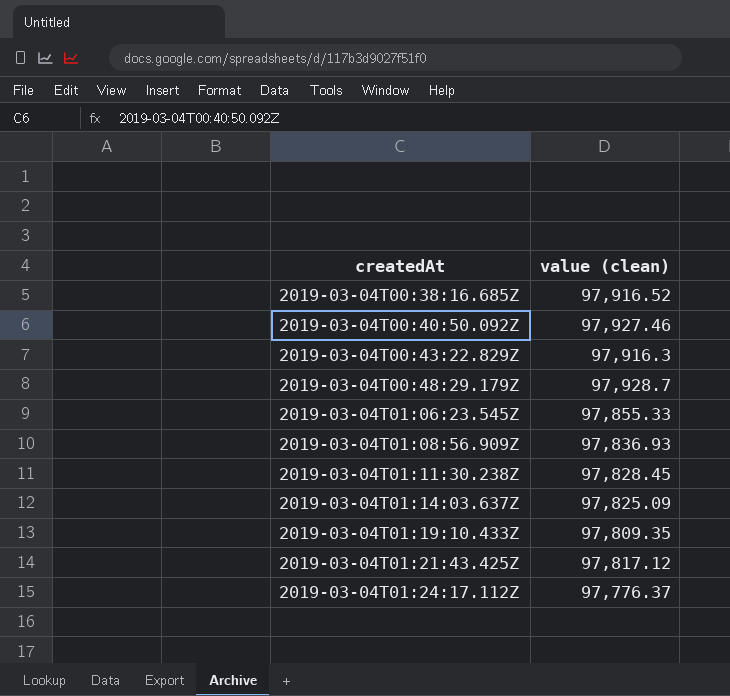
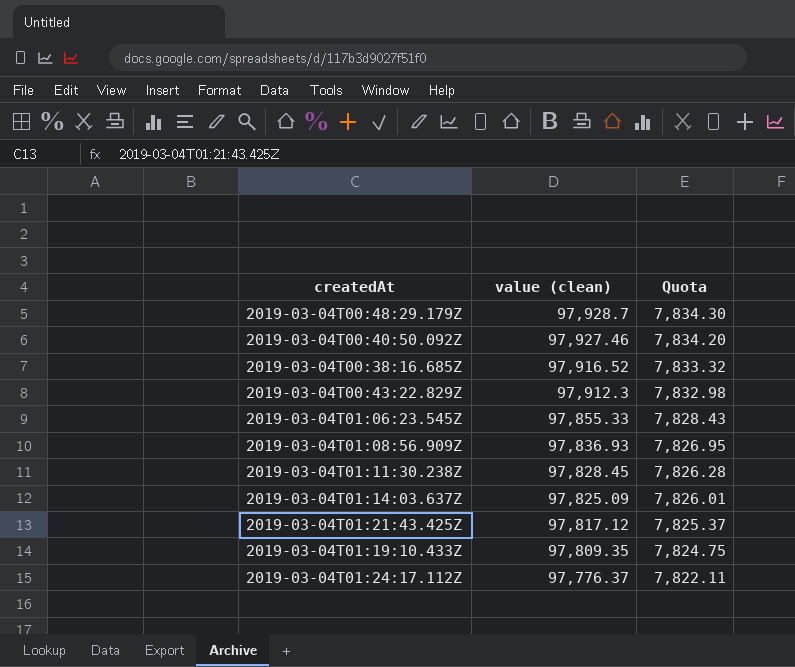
row order: createdAt ascending -> value (clean) descending
column Quota | formula: none -> [value (clean)] * 0.08
2019-03-04T00:43:22.829Z | value (clean): 97,916.3 -> 97,912.3

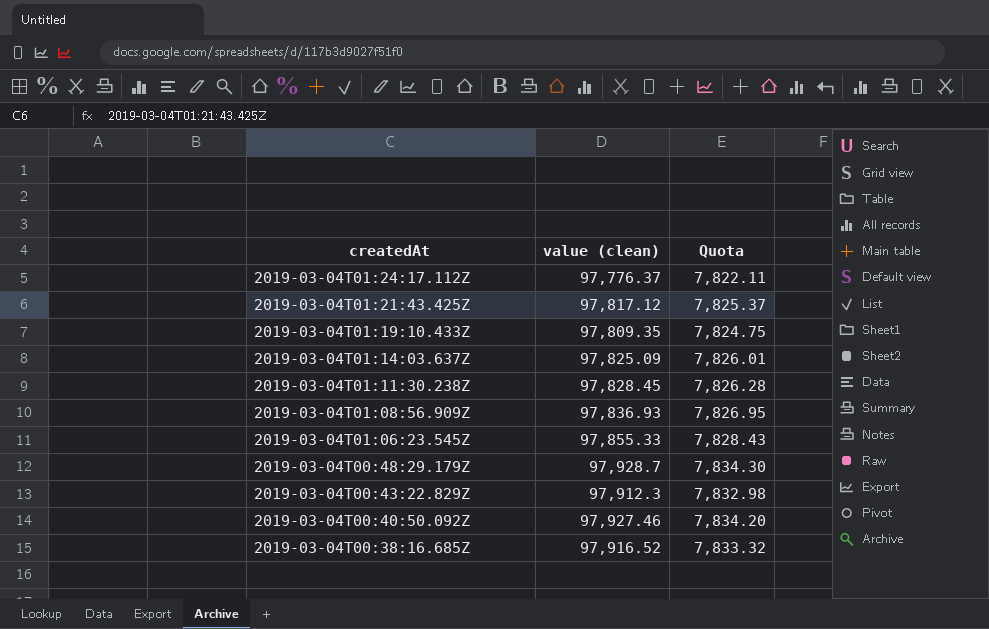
row order: value (clean) descending -> createdAt descending

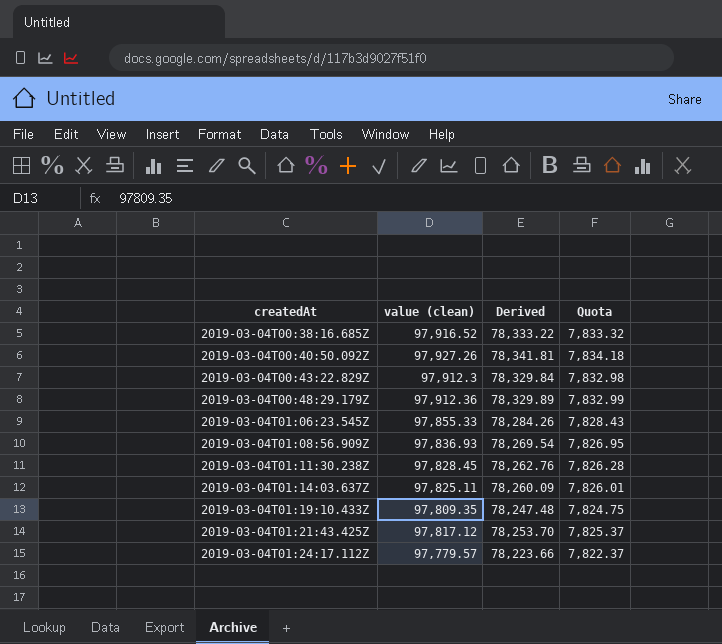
row order: createdAt descending -> createdAt ascending
column Derived | formula: none -> [value (clean)] * 0.8
2019-03-04T00:40:50.092Z | value (clean): 97,927.46 -> 97,927.26
2019-03-04T00:40:50.092Z | Quota: 7,834.20 -> 7,834.18
2019-03-04T00:48:29.179Z | value (clean): 97,928.7 -> 97,912.36
2019-03-04T00:48:29.179Z | Quota: 7,834.30 -> 7,832.99
2019-03-04T01:14:03.637Z | value (clean): 97,825.09 -> 97,825.11
2019-03-04T01:24:17.112Z | value (clean): 97,776.37 -> 97,779.57
2019-03-04T01:24:17.112Z | Quota: 7,822.11 -> 7,822.37

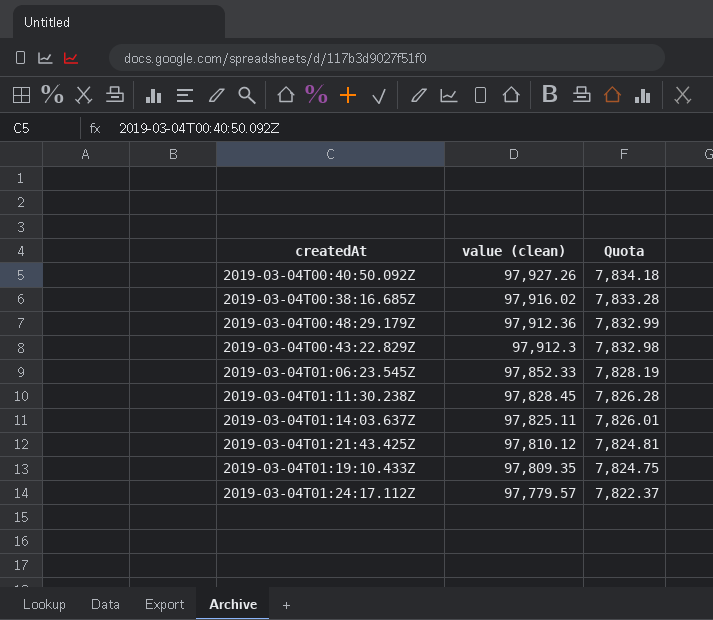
row order: createdAt ascending -> value (clean) descending
column Derived | formula: [value (clean)] * 0.8 -> none
row 2019-03-04T01:08:56.909Z: 97,836.93 | 78,269.54 | 7,826.95 -> none
2019-03-04T00:38:16.685Z | value (clean): 97,916.52 -> 97,916.02
2019-03-04T00:38:16.685Z | Quota: 7,833.32 -> 7,833.28
2019-03-04T01:06:23.545Z | value (clean): 97,855.33 -> 97,852.33
2019-03-04T01:06:23.545Z | Quota: 7,828.43 -> 7,828.19
2019-03-04T01:21:43.425Z | value (clean): 97,817.12 -> 97,810.12
2019-03-04T01:21:43.425Z | Quota: 7,825.37 -> 7,824.81

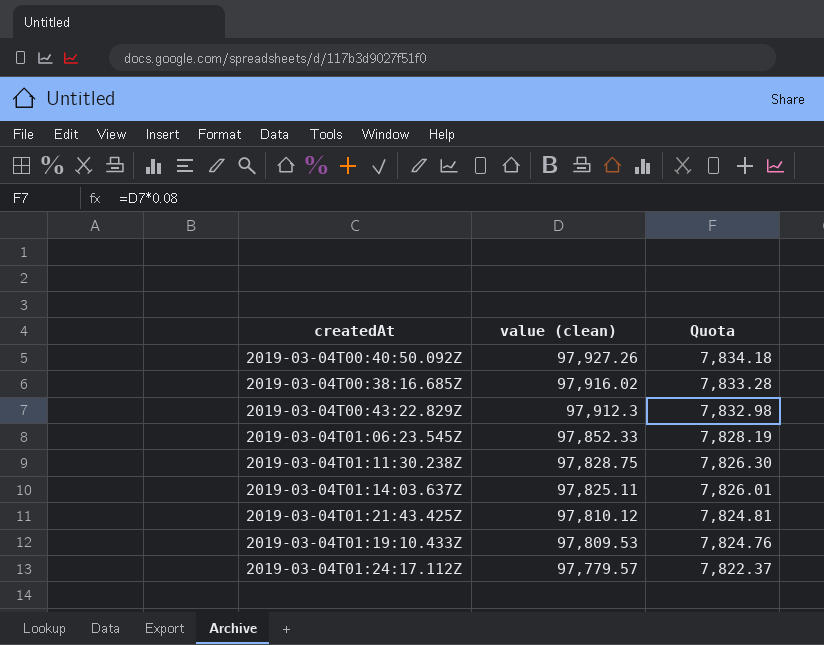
row 2019-03-04T00:48:29.179Z: 97,912.36 | 7,832.99 -> none
2019-03-04T01:11:30.238Z | value (clean): 97,828.45 -> 97,828.75
2019-03-04T01:11:30.238Z | Quota: 7,826.28 -> 7,826.30
2019-03-04T01:19:10.433Z | value (clean): 97,809.35 -> 97,809.53
2019-03-04T01:19:10.433Z | Quota: 7,824.75 -> 7,824.76

